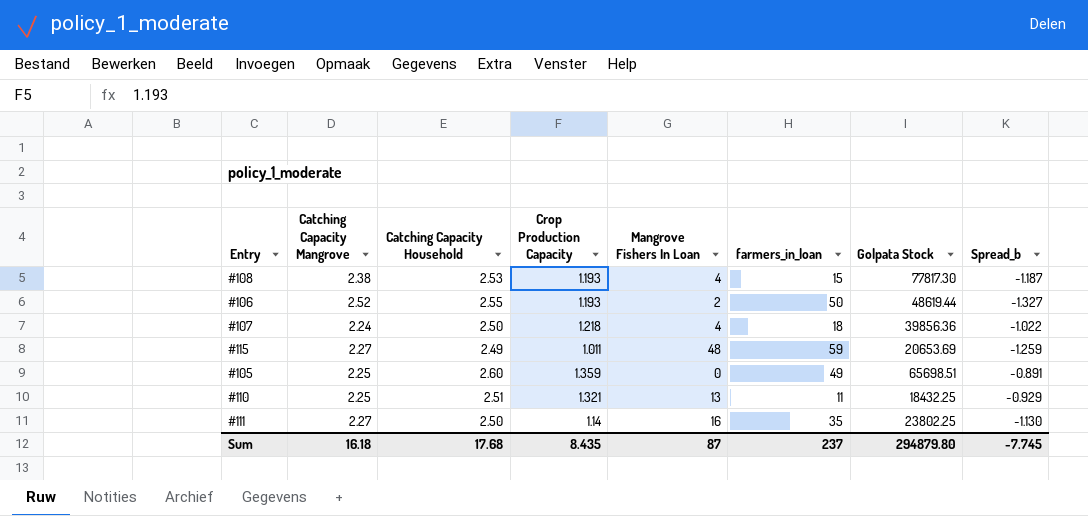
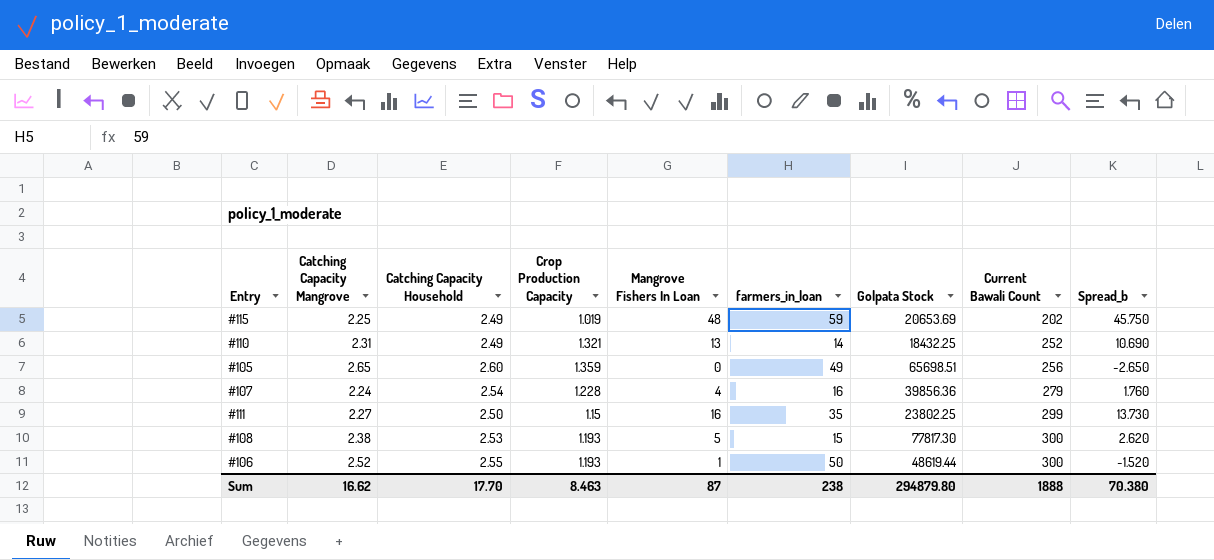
row order: none -> Current Bawali Count ascending
column Current Bawali Count | position: none -> 8
column Spread_b | formula: [Crop Production Capacity] - [Catching Capacity Mangrove] -> [Mangrove Fishers In Loan] - [Catching Capacity Mangrove]
#115 | Catching Capacity Mangrove: 2.27 -> 2.25
#115 | Crop Production Capacity: 1.011 -> 1.019
#110 | Catching Capacity Mangrove: 2.25 -> 2.31
#110 | Catching Capacity Household: 2.51 -> 2.49
#110 | farmers_in_loan: 11 -> 14
#105 | Catching Capacity Mangrove: 2.25 -> 2.65
#107 | Catching Capacity Household: 2.50 -> 2.54
#107 | Crop Production Capacity: 1.218 -> 1.228
#107 | farmers_in_loan: 18 -> 16
#111 | Crop Production Capacity: 1.14 -> 1.15
#108 | Mangrove Fishers In Loan: 4 -> 5
#106 | Mangrove Fishers In Loan: 2 -> 1
Sum | Catching Capacity Mangrove: 16.18 -> 16.62
Sum | Catching Capacity Household: 17.68 -> 17.70
Sum | Crop Production Capacity: 8.435 -> 8.463
Sum | farmers_in_loan: 237 -> 238
Sum | Spread_b: -7.745 -> 70.380

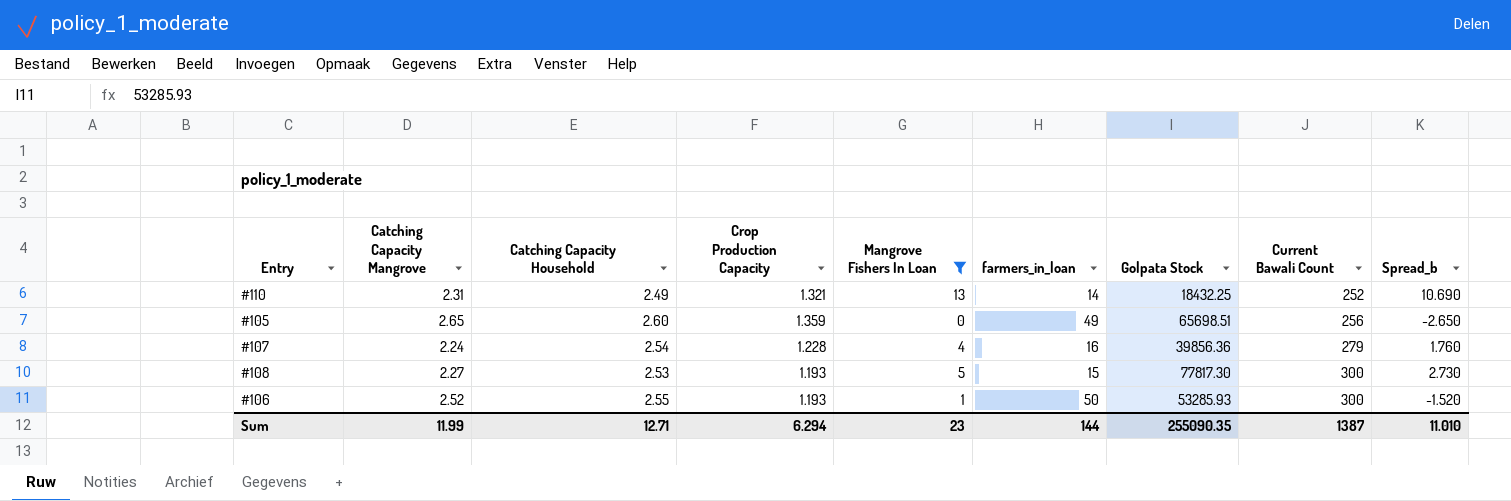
filter: none -> Mangrove Fishers In Loan <= 13
#108 | Catching Capacity Mangrove: 2.38 -> 2.27
#108 | Spread_b: 2.620 -> 2.730
#106 | Golpata Stock: 48619.44 -> 53285.93
Sum | Catching Capacity Mangrove: 16.62 -> 11.99
Sum | Catching Capacity Household: 17.70 -> 12.71
Sum | Crop Production Capacity: 8.463 -> 6.294
Sum | Mangrove Fishers In Loan: 87 -> 23
Sum | farmers_in_loan: 238 -> 144
Sum | Golpata Stock: 294879.80 -> 255090.35
Sum | Current Bawali Count: 1888 -> 1387
Sum | Spread_b: 70.380 -> 11.010

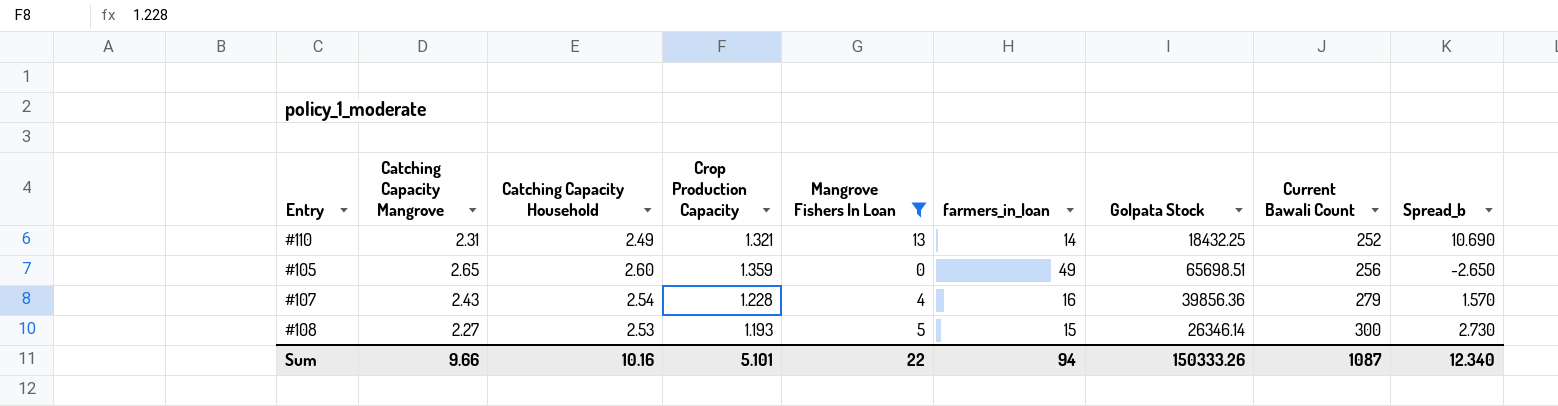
row #106: 2.52 | 2.55 | 1.193 | 1 | 50 | 53285.93 | 300 | -1.520 -> none
#107 | Catching Capacity Mangrove: 2.24 -> 2.43
#107 | Spread_b: 1.760 -> 1.570
#108 | Golpata Stock: 77817.30 -> 26346.14
Sum | Catching Capacity Mangrove: 11.99 -> 9.66
Sum | Catching Capacity Household: 12.71 -> 10.16
Sum | Crop Production Capacity: 6.294 -> 5.101
Sum | Mangrove Fishers In Loan: 23 -> 22
Sum | farmers_in_loan: 144 -> 94
Sum | Golpata Stock: 255090.35 -> 150333.26
Sum | Current Bawali Count: 1387 -> 1087
Sum | Spread_b: 11.010 -> 12.340

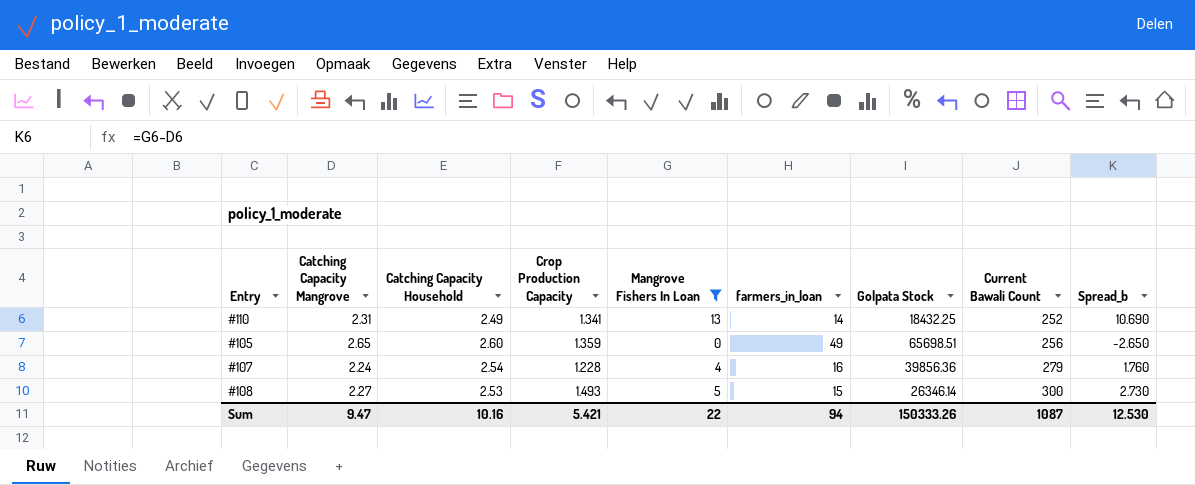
#110 | Crop Production Capacity: 1.321 -> 1.341
#107 | Catching Capacity Mangrove: 2.43 -> 2.24
#107 | Spread_b: 1.570 -> 1.760
#108 | Crop Production Capacity: 1.193 -> 1.493
Sum | Catching Capacity Mangrove: 9.66 -> 9.47
Sum | Crop Production Capacity: 5.101 -> 5.421
Sum | Spread_b: 12.340 -> 12.530

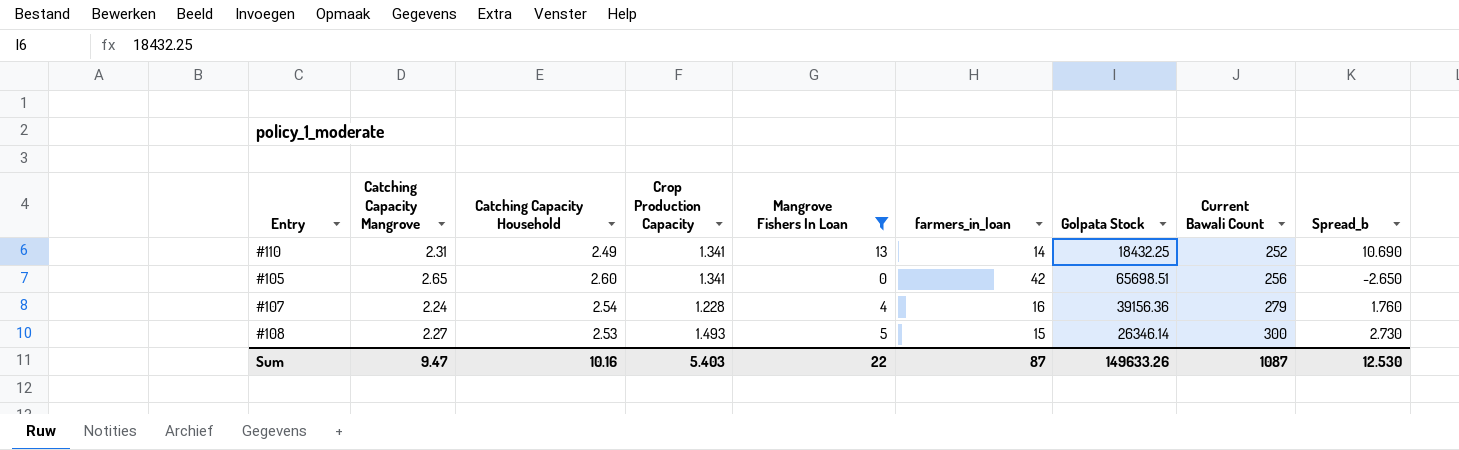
#105 | Crop Production Capacity: 1.359 -> 1.341
#105 | farmers_in_loan: 49 -> 42
#107 | Golpata Stock: 39856.36 -> 39156.36
Sum | Crop Production Capacity: 5.421 -> 5.403
Sum | farmers_in_loan: 94 -> 87
Sum | Golpata Stock: 150333.26 -> 149633.26

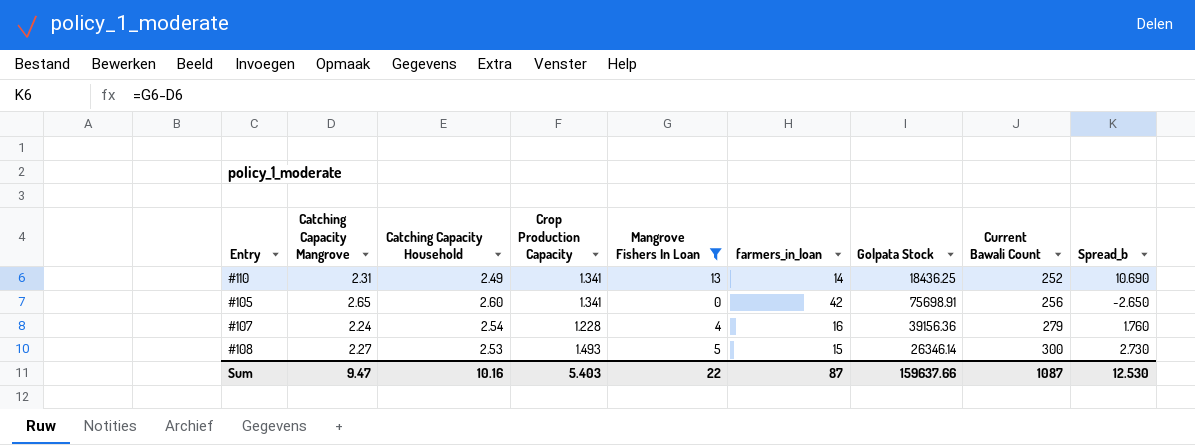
#110 | Golpata Stock: 18432.25 -> 18436.25
#105 | Golpata Stock: 65698.51 -> 75698.91
Sum | Golpata Stock: 149633.26 -> 159637.66

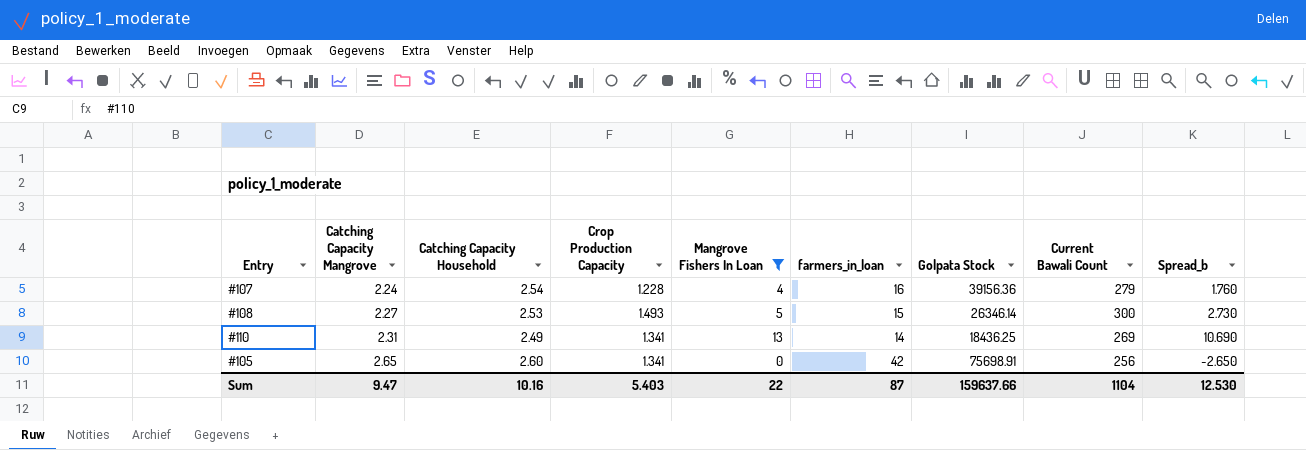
row order: Current Bawali Count ascending -> Catching Capacity Mangrove ascending
#110 | Current Bawali Count: 252 -> 269
Sum | Current Bawali Count: 1087 -> 1104

